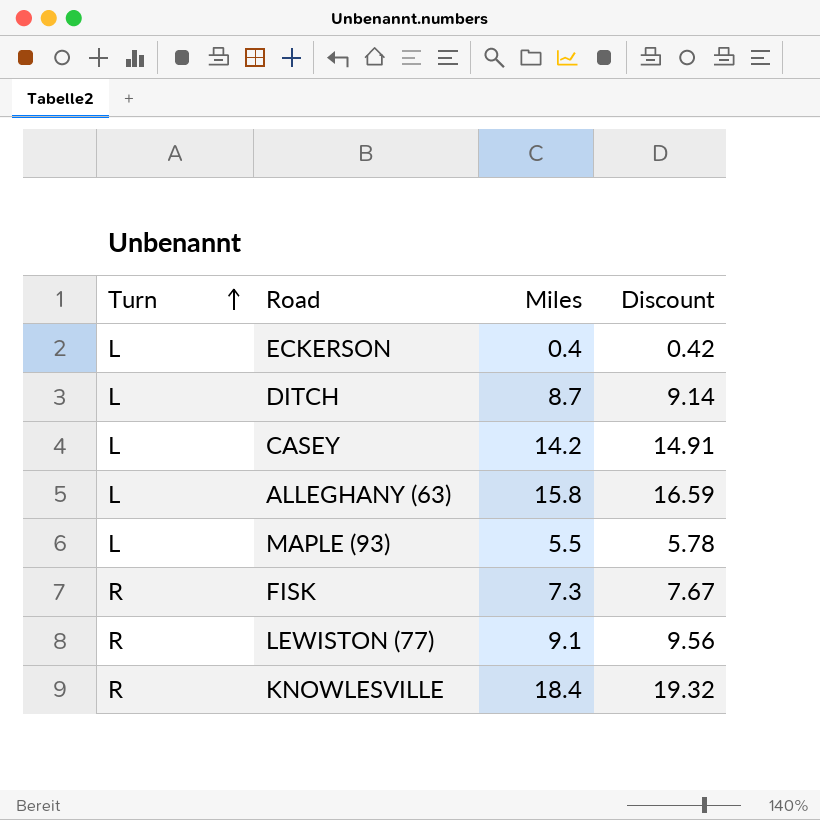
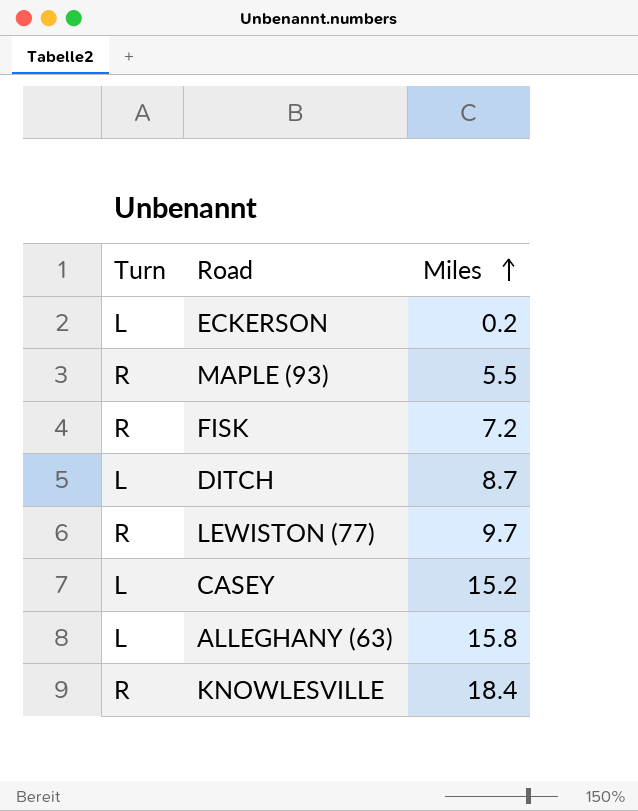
row order: Turn ascending -> Miles ascending
column Discount | formula: [Miles] * 1.05 -> none
ECKERSON | Miles: 0.4 -> 0.2
MAPLE (93) | Turn: L -> R
FISK | Miles: 7.3 -> 7.2
LEWISTON (77) | Miles: 9.1 -> 9.7
CASEY | Miles: 14.2 -> 15.2

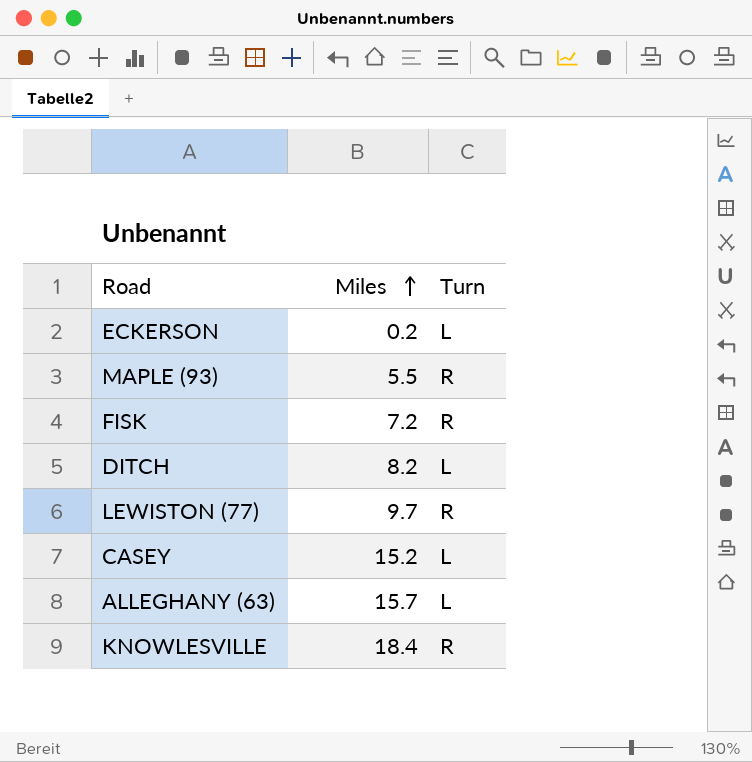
column Turn | position: 1 -> 3
DITCH | Miles: 8.7 -> 8.2
ALLEGHANY (63) | Miles: 15.8 -> 15.7

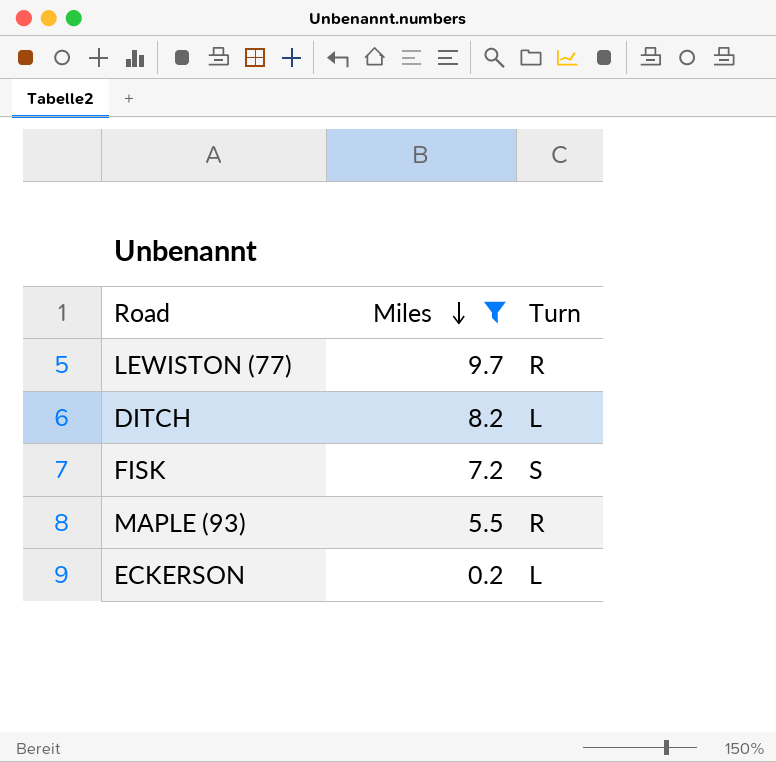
filter: none -> Miles <= 9.7
row order: Miles ascending -> Miles descending
FISK | Turn: R -> S

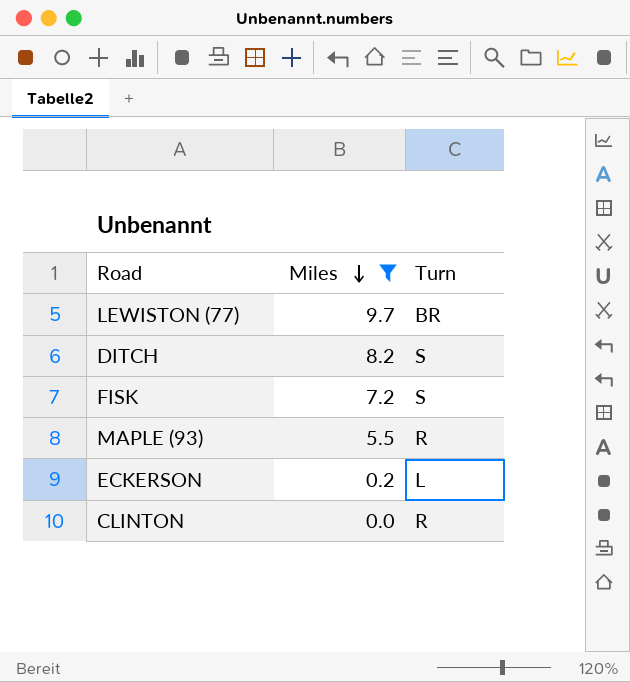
LEWISTON (77) | Turn: R -> BR
DITCH | Turn: L -> S
row CLINTON: none -> 0.0 | R

